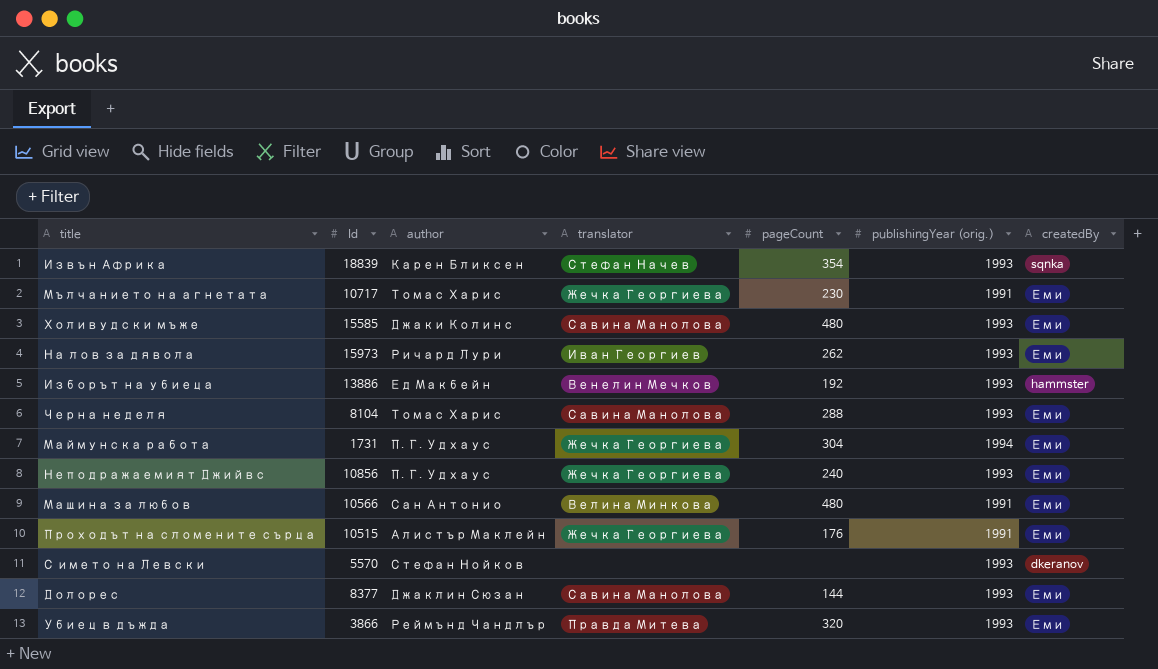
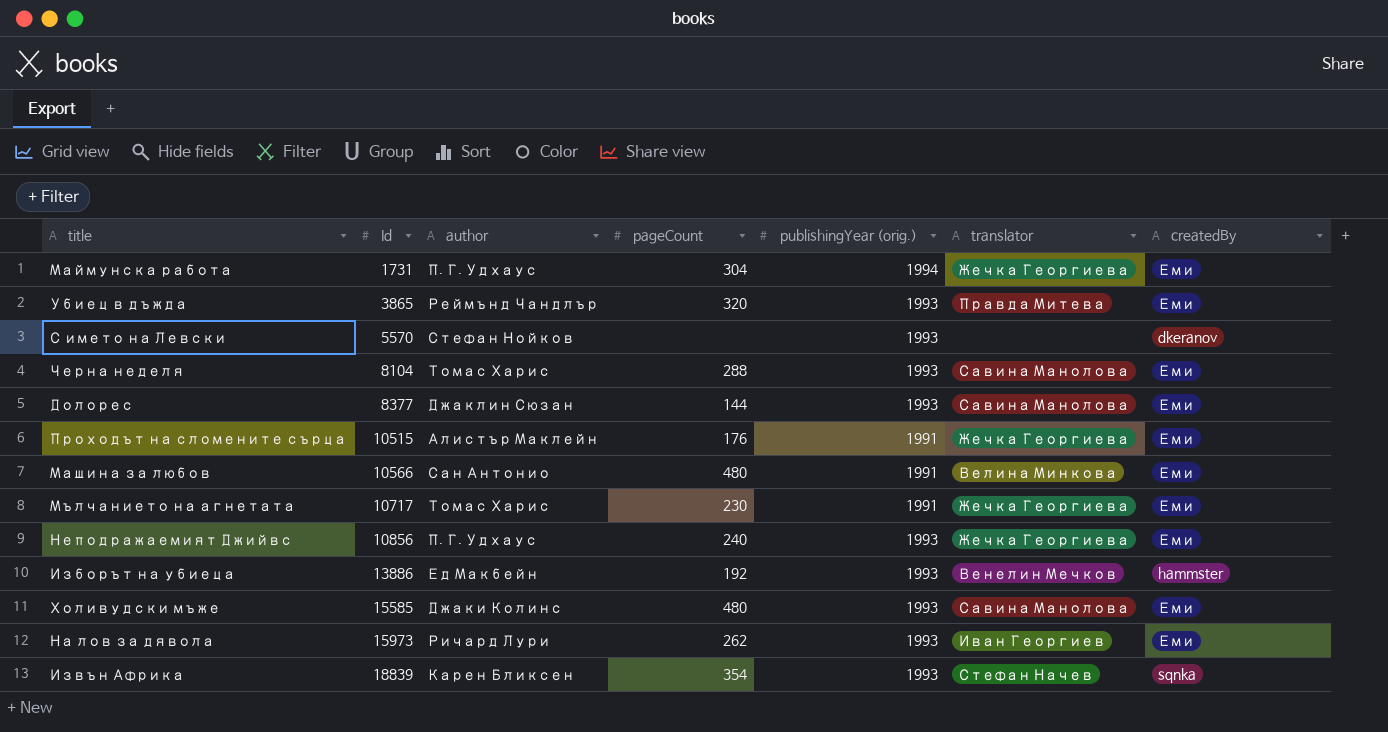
row order: none -> Id ascending
column translator | position: 4 -> 6
Убиец в дъжда | Id: 3866 -> 3865

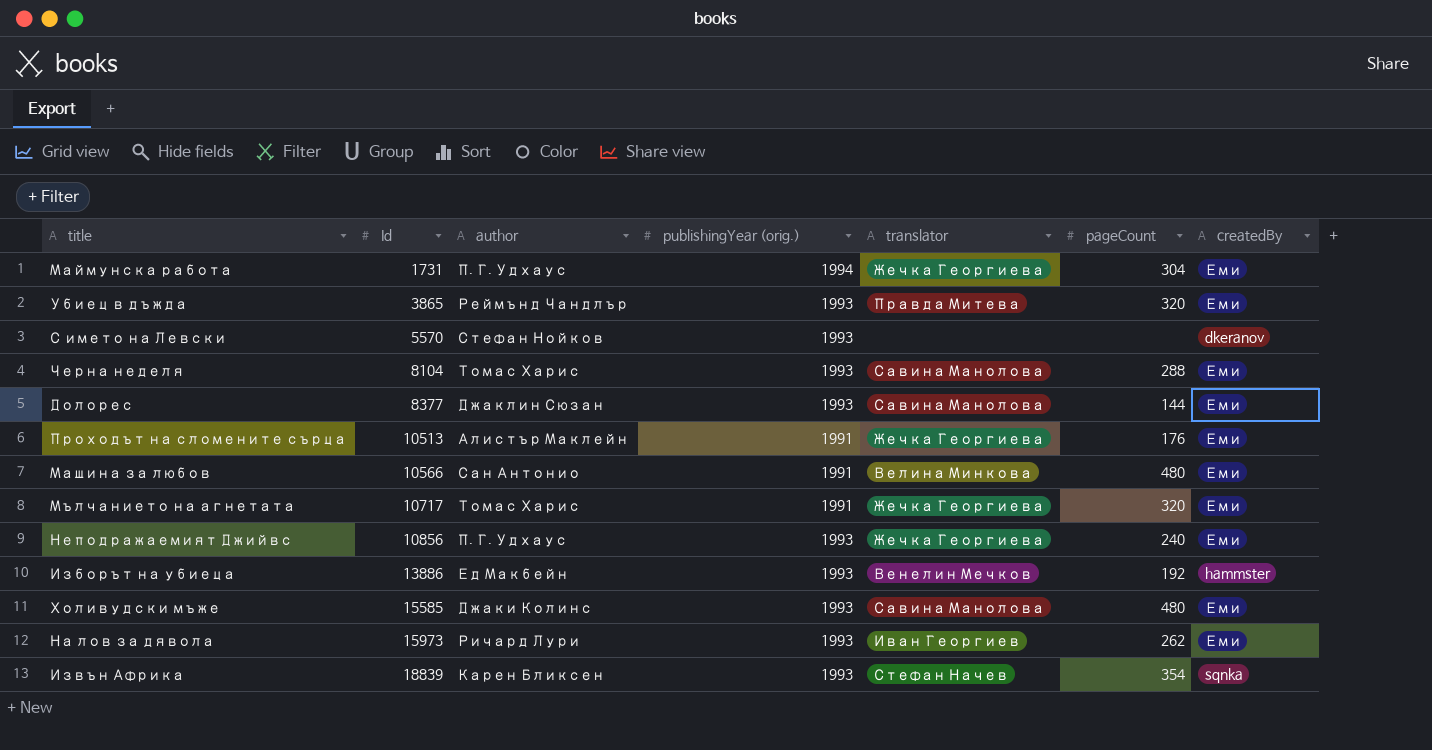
column pageCount | position: 4 -> 6
Проходът на сломените сърца | Id: 10515 -> 10513
Мълчанието на агнетата | pageCount: 230 -> 320

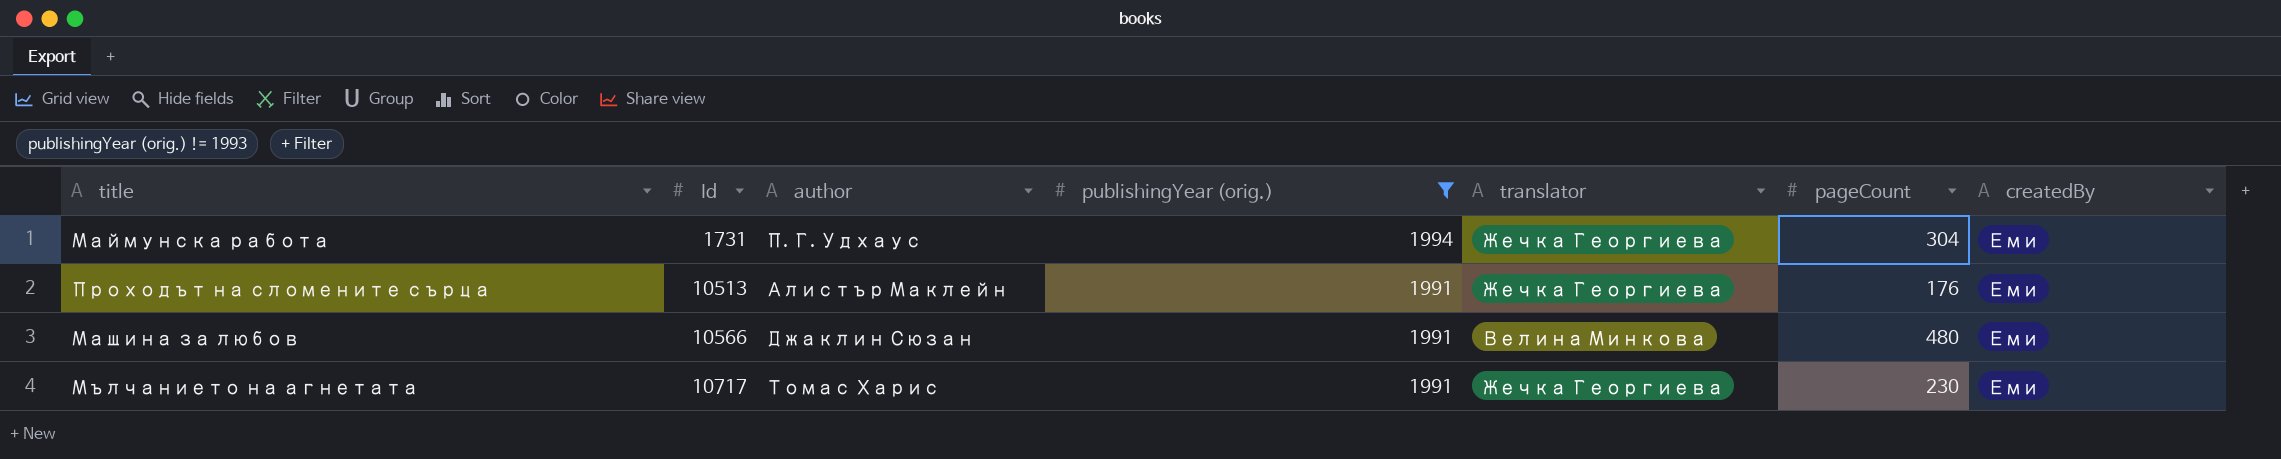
filter: none -> publishingYear (orig.) != 1993
Машина за любов | author: Сан Антонио -> Джаклин Сюзан
Мълчанието на агнетата | pageCount: 320 -> 230

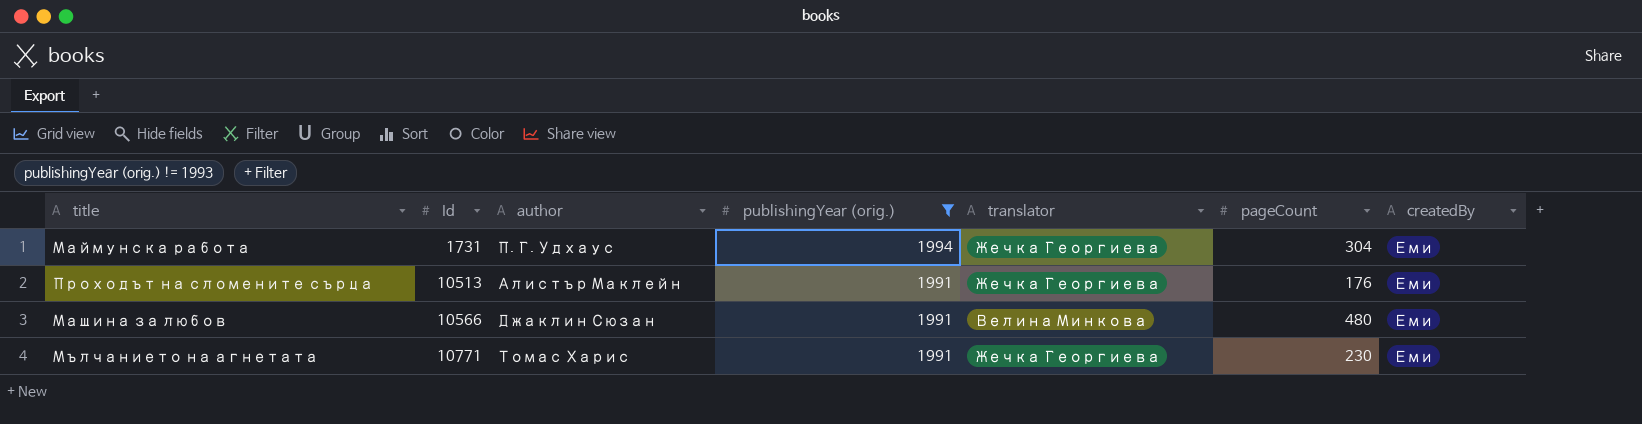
Мълчанието на агнетата | Id: 10717 -> 10771

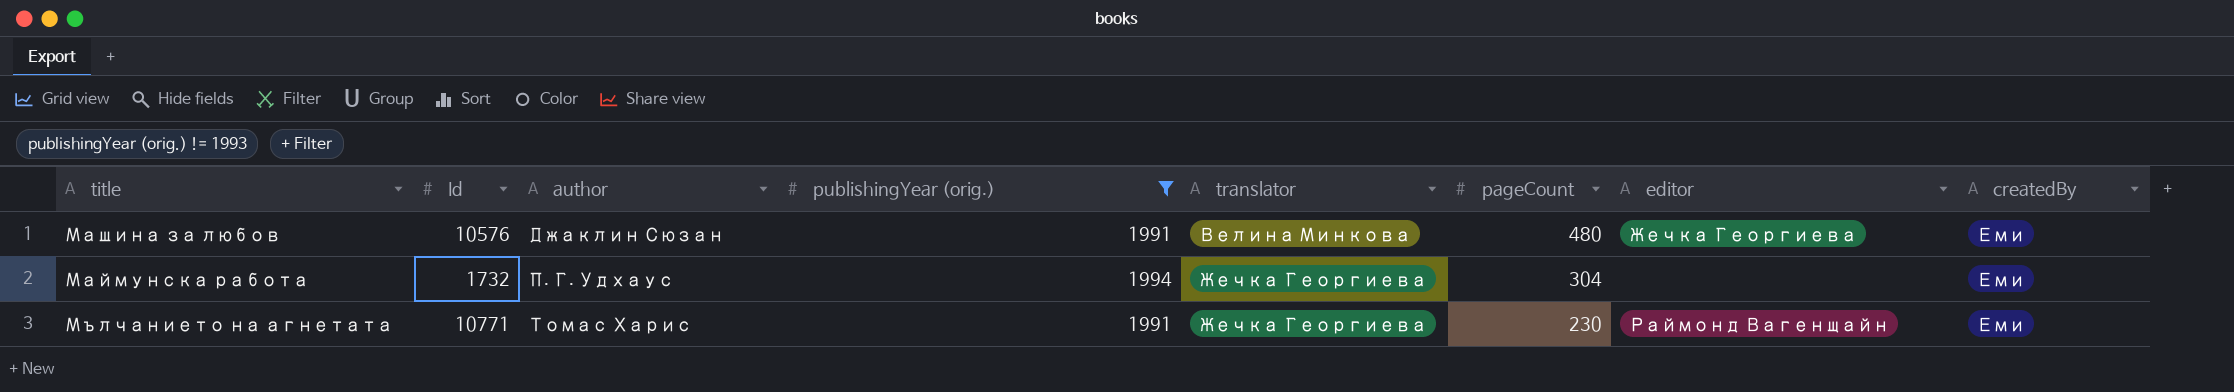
row order: Id ascending -> author ascending
column editor | position: none -> 7
row Проходът на сломените сърца: 10513 | Алистър Маклейн | 1991 | Жечка Георгиева | 176 | Еми -> none
Машина за любов | Id: 10566 -> 10576
Маймунска работа | Id: 1731 -> 1732

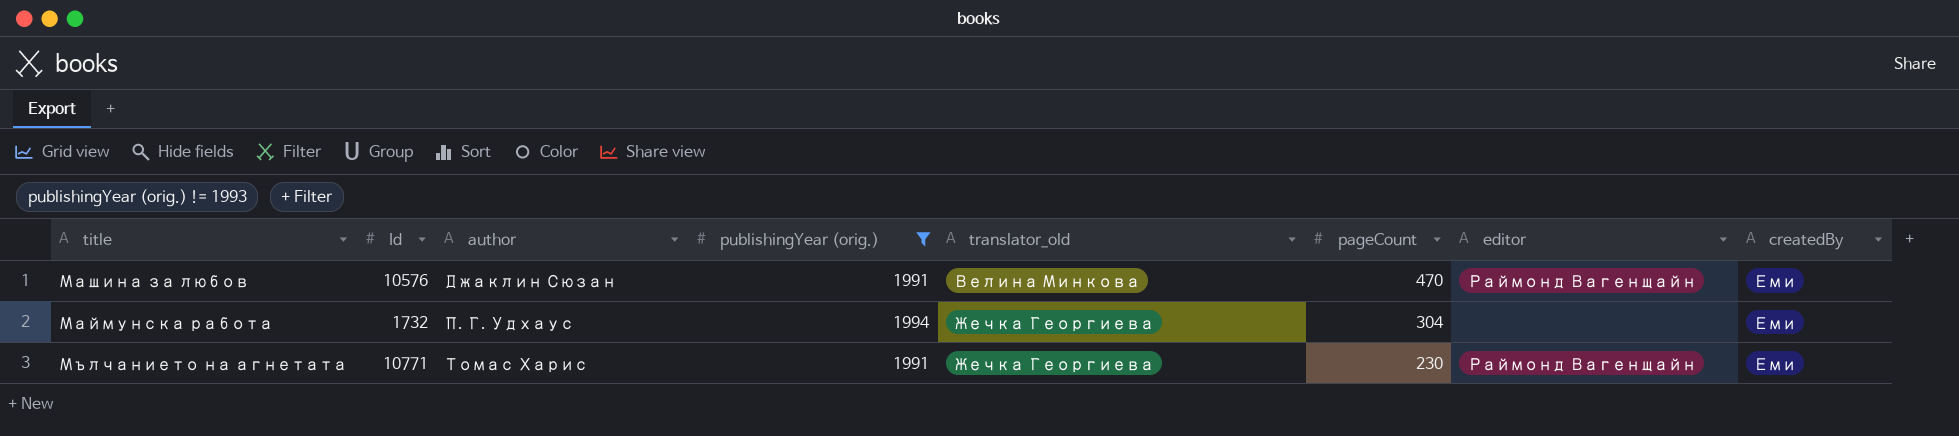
column name: translator -> translator_old
Машина за любов | pageCount: 480 -> 470
Машина за любов | editor: Жечка Георгиева -> Раймонд Вагенщайн

